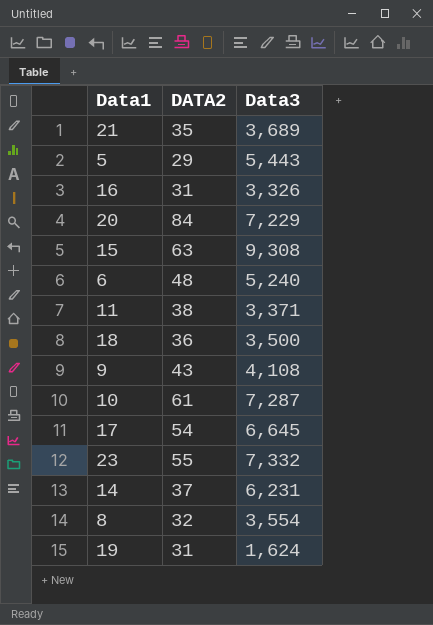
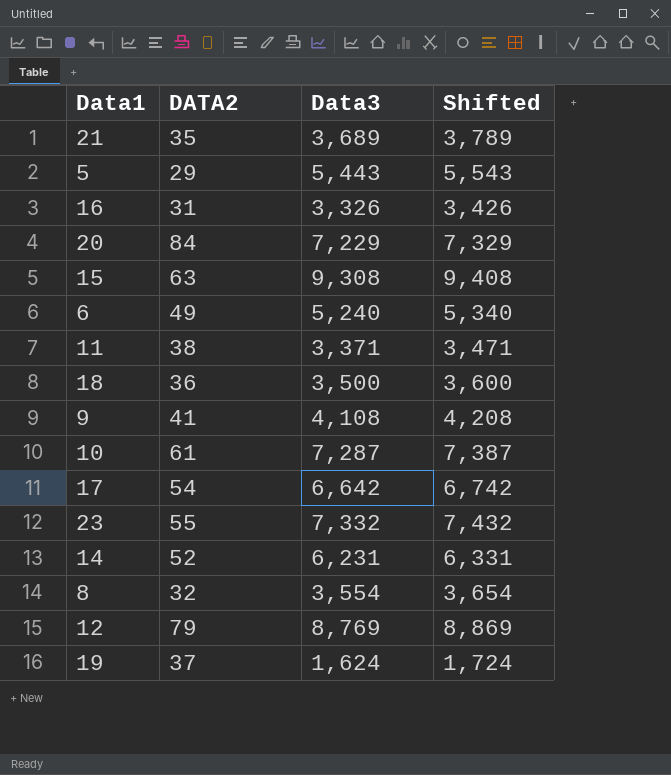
column Shifted | formula: none -> [Data3] + 100
6 | DATA2: 48 -> 49
9 | DATA2: 43 -> 41
17 | Data3: 6,645 -> 6,642
14 | DATA2: 37 -> 52
row 12: none -> 79 | 8,769 | 8,869
19 | DATA2: 31 -> 37

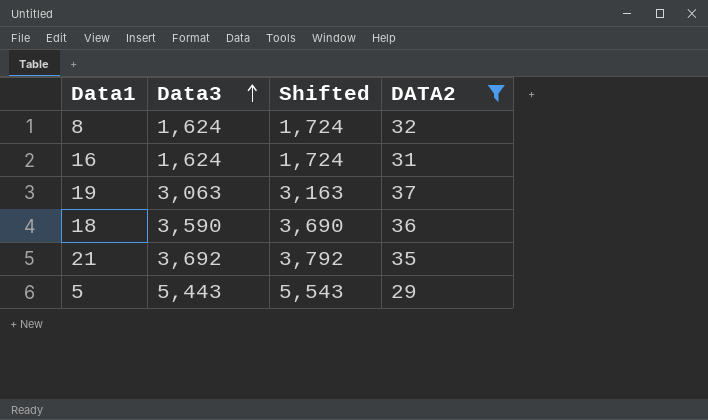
filter: none -> DATA2 <= 37
row order: none -> Data3 ascending
column DATA2 | position: 2 -> 4
8 | Data3: 3,554 -> 1,624
8 | Shifted: 3,654 -> 1,724
16 | Data3: 3,326 -> 1,624
16 | Shifted: 3,426 -> 1,724
19 | Data3: 1,624 -> 3,063
19 | Shifted: 1,724 -> 3,163
18 | Data3: 3,500 -> 3,590
18 | Shifted: 3,600 -> 3,690
21 | Data3: 3,689 -> 3,692
21 | Shifted: 3,789 -> 3,792

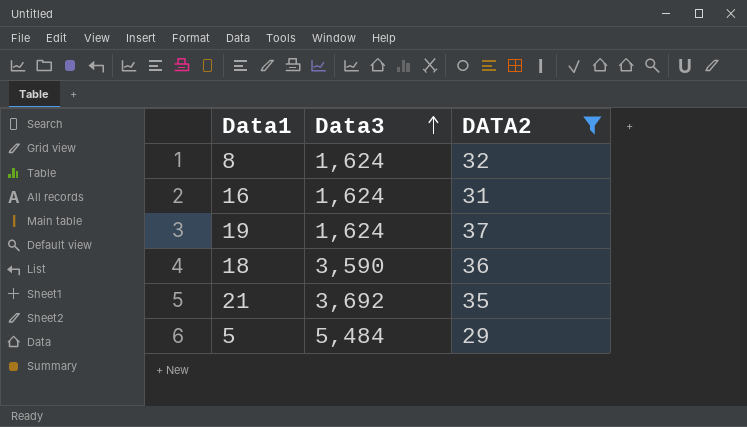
column Shifted | formula: [Data3] + 100 -> none
19 | Data3: 3,063 -> 1,624
5 | Data3: 5,443 -> 5,484

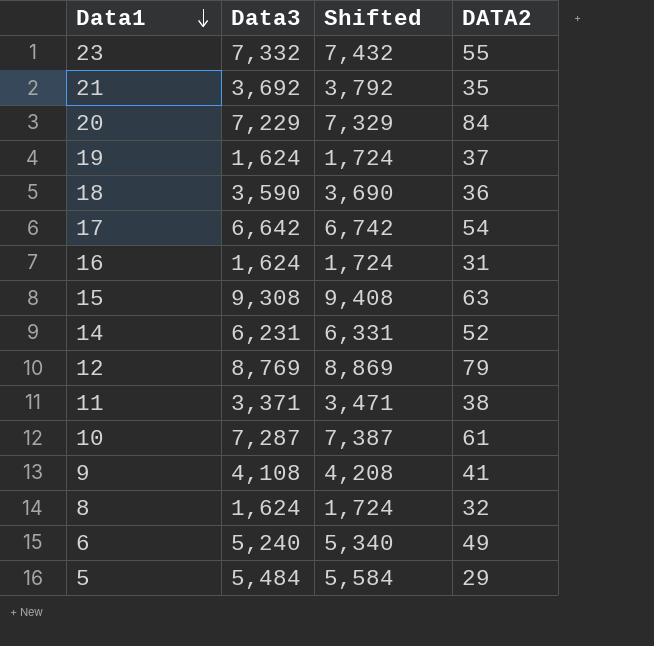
filter: DATA2 <= 37 -> none
row order: Data3 ascending -> Data1 descending
column Shifted | formula: none -> [Data3] + 100

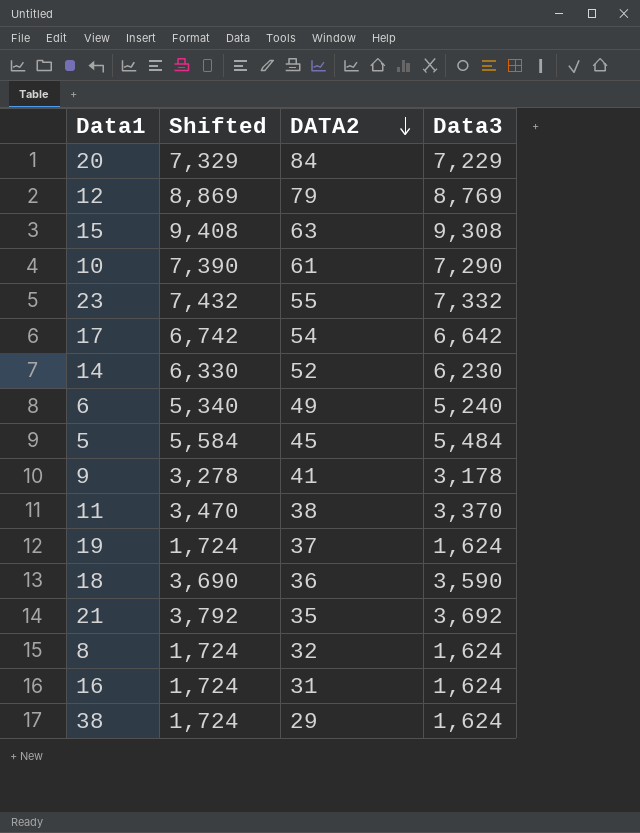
row order: Data1 descending -> DATA2 descending
column Data3 | position: 2 -> 4
10 | Shifted: 7,387 -> 7,390
10 | Data3: 7,287 -> 7,290
14 | Shifted: 6,331 -> 6,330
14 | Data3: 6,231 -> 6,230
5 | DATA2: 29 -> 45
9 | Shifted: 4,208 -> 3,278
9 | Data3: 4,108 -> 3,178
11 | Shifted: 3,471 -> 3,470
11 | Data3: 3,371 -> 3,370
row 38: none -> 1,724 | 29 | 1,624

